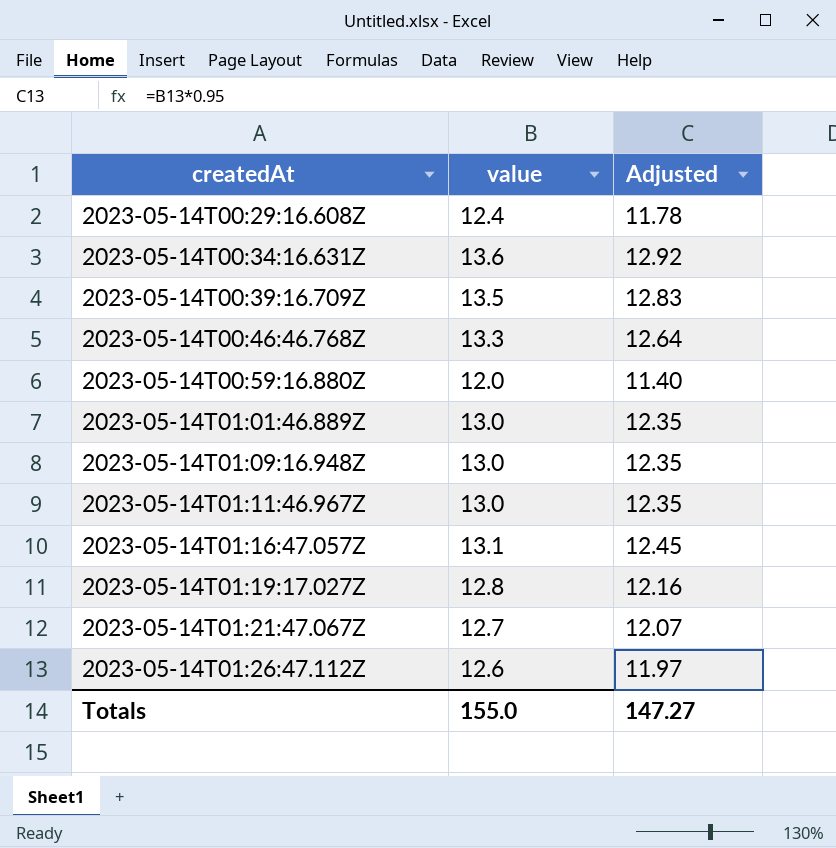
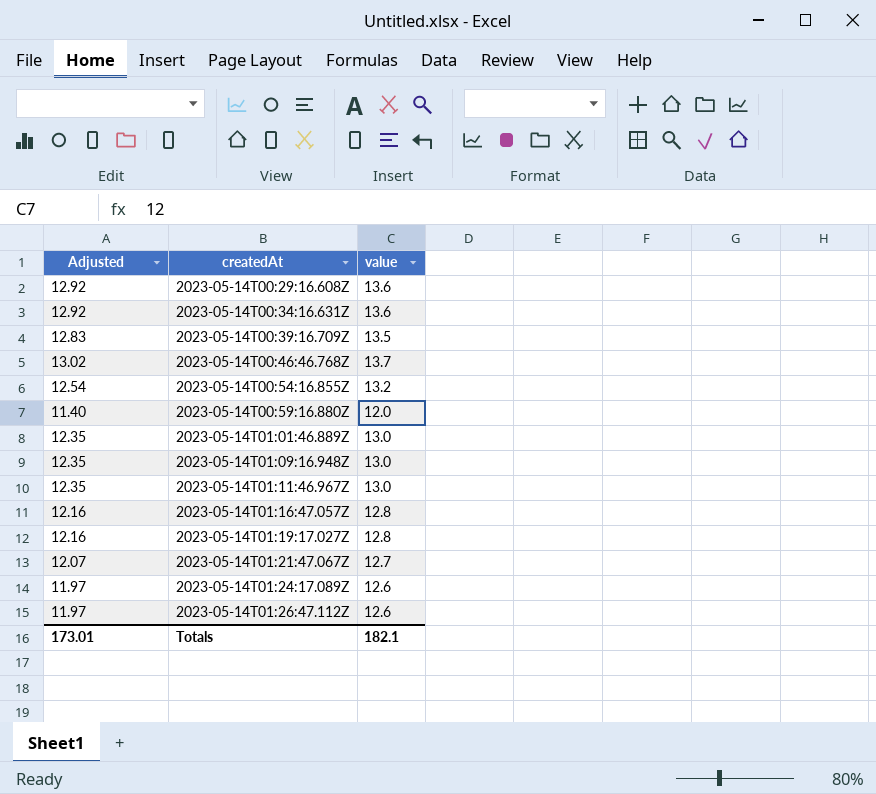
column Adjusted | position: 3 -> 1
2023-05-14T00:29:16.608Z | Adjusted: 11.78 -> 12.92
2023-05-14T00:29:16.608Z | value: 12.4 -> 13.6
2023-05-14T00:46:46.768Z | Adjusted: 12.64 -> 13.02
2023-05-14T00:46:46.768Z | value: 13.3 -> 13.7
row 2023-05-14T00:54:16.855Z: none -> 12.54 | 13.2
2023-05-14T01:16:47.057Z | Adjusted: 12.45 -> 12.16
2023-05-14T01:16:47.057Z | value: 13.1 -> 12.8
row 2023-05-14T01:24:17.089Z: none -> 11.97 | 12.6
Totals | Adjusted: 147.27 -> 173.01
Totals | value: 155.0 -> 182.1

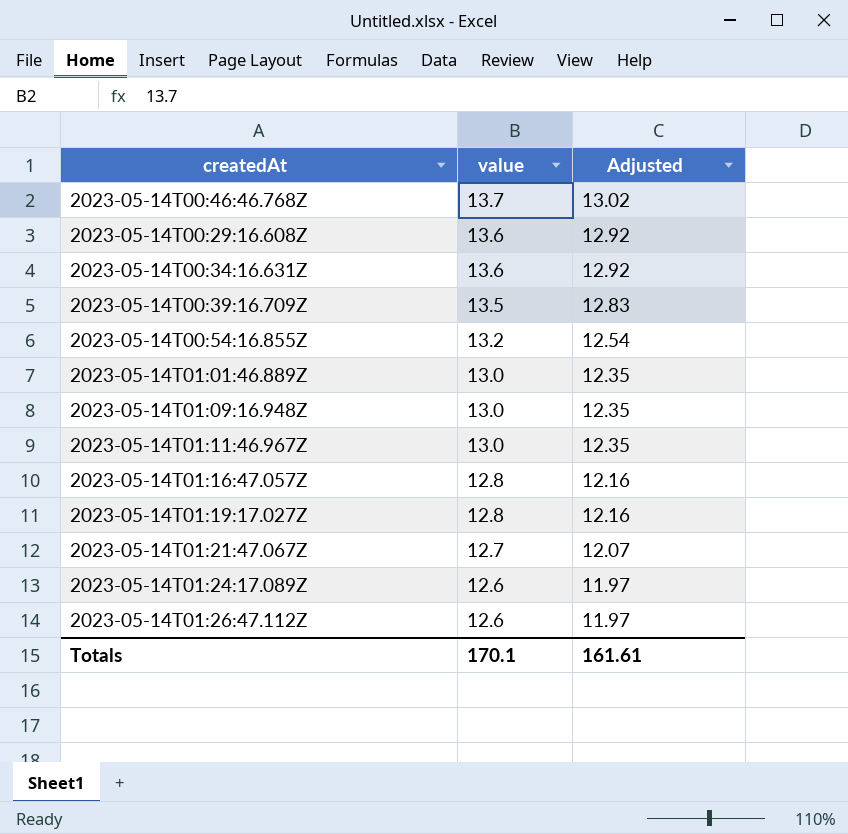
row order: createdAt ascending -> value descending
column Adjusted | position: 1 -> 3
row 2023-05-14T00:59:16.880Z: 11.40 | 12.0 -> none
Totals | value: 182.1 -> 170.1
Totals | Adjusted: 173.01 -> 161.61

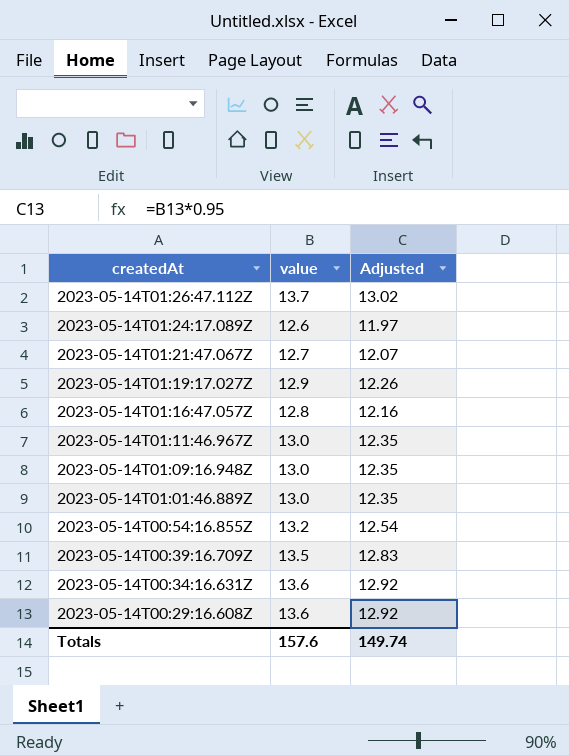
row order: value descending -> createdAt descending
row 2023-05-14T00:46:46.768Z: 13.7 | 13.02 -> none
2023-05-14T01:26:47.112Z | value: 12.6 -> 13.7
2023-05-14T01:26:47.112Z | Adjusted: 11.97 -> 13.02
2023-05-14T01:19:17.027Z | value: 12.8 -> 12.9
2023-05-14T01:19:17.027Z | Adjusted: 12.16 -> 12.26
Totals | value: 170.1 -> 157.6
Totals | Adjusted: 161.61 -> 149.74

